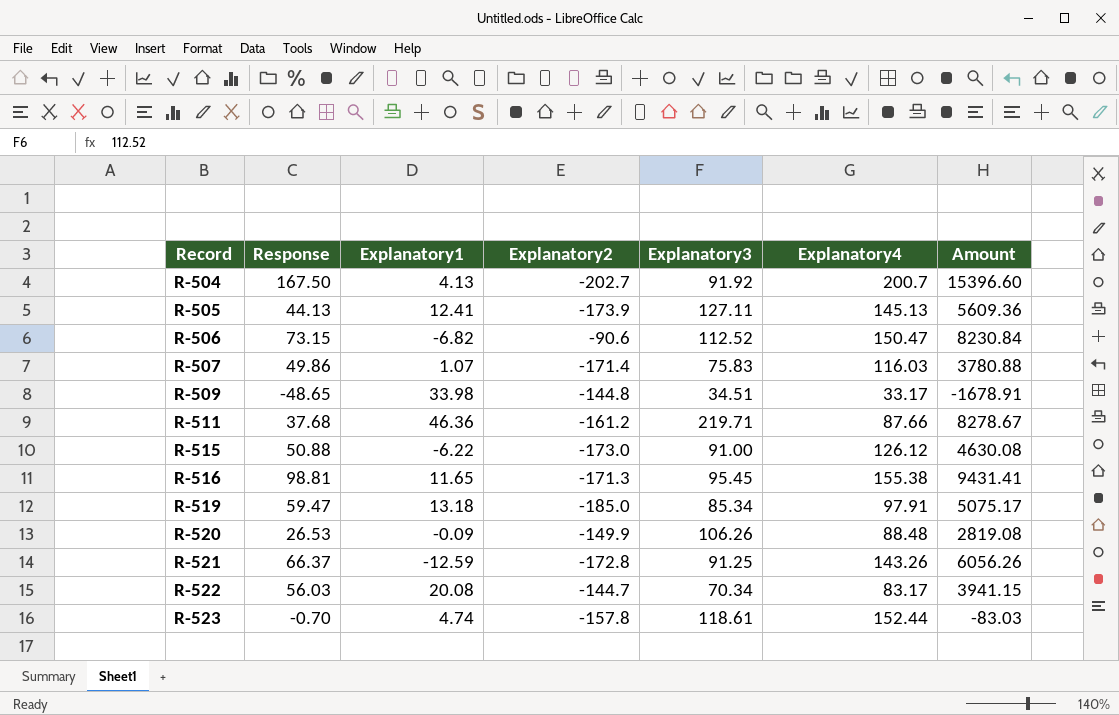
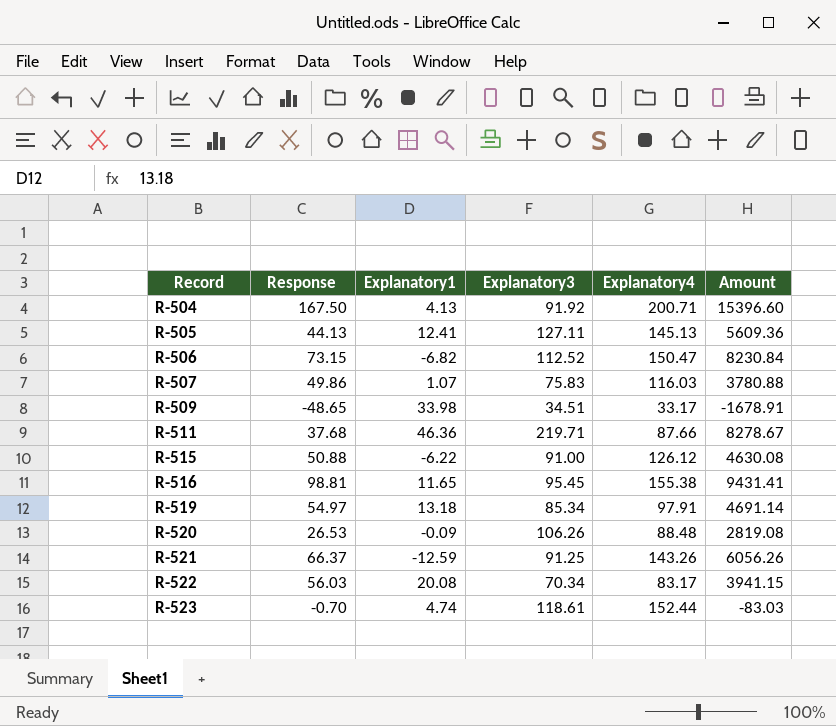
column Explanatory2 | position: 4 -> none
R-504 | Explanatory4: 200.7 -> 200.71
R-519 | Response: 59.47 -> 54.97
R-519 | Amount: 5075.17 -> 4691.14

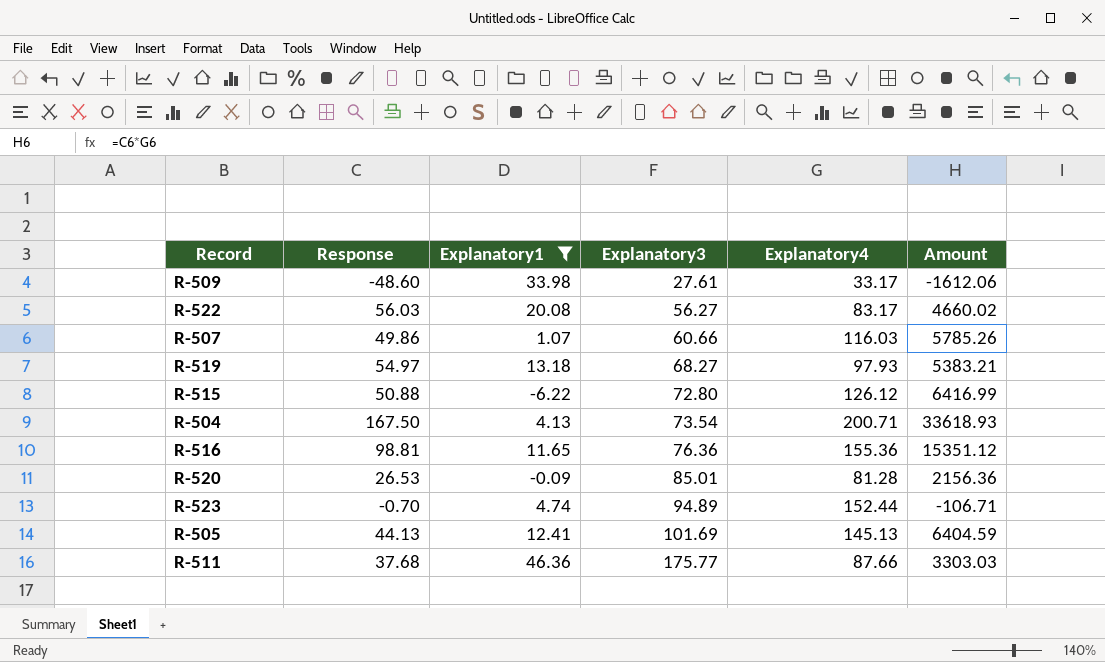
filter: none -> Explanatory1 >= -6.22
row order: Record ascending -> Explanatory3 ascending
column Amount | formula: [Response] * [Explanatory3] -> [Response] * [Explanatory4]
R-509 | Response: -48.65 -> -48.60
R-509 | Explanatory3: 34.51 -> 27.61
R-522 | Explanatory3: 70.34 -> 56.27
R-507 | Explanatory3: 75.83 -> 60.66
R-519 | Explanatory3: 85.34 -> 68.27
R-519 | Explanatory4: 97.91 -> 97.93
R-515 | Explanatory3: 91.00 -> 72.80
R-504 | Explanatory3: 91.92 -> 73.54
R-516 | Explanatory3: 95.45 -> 76.36
R-516 | Explanatory4: 155.38 -> 155.36
R-520 | Explanatory3: 106.26 -> 85.01
R-520 | Explanatory4: 88.48 -> 81.28
R-523 | Explanatory3: 118.61 -> 94.89
R-505 | Explanatory3: 127.11 -> 101.69
R-511 | Explanatory3: 219.71 -> 175.77

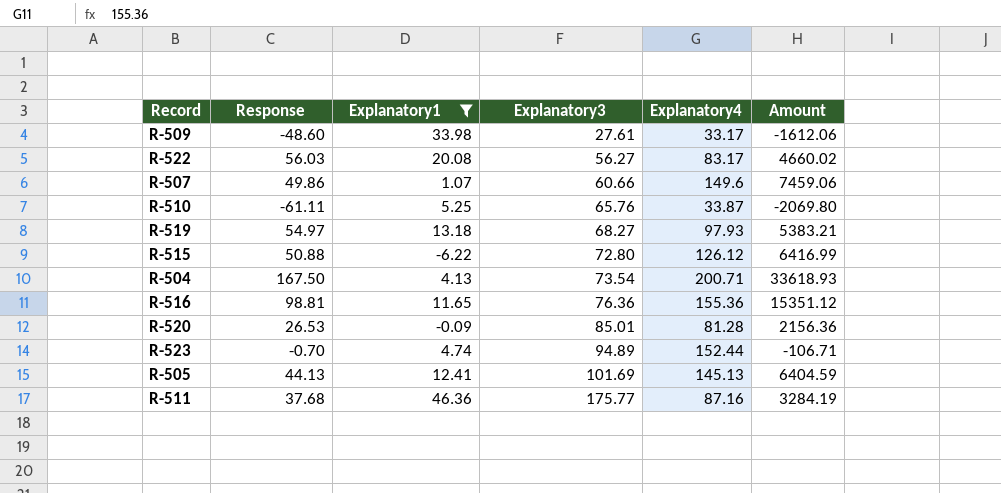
R-507 | Explanatory4: 116.03 -> 149.6
R-507 | Amount: 5785.26 -> 7459.06
row R-510: none -> -61.11 | 5.25 | 65.76 | 33.87 | -2069.80
R-511 | Explanatory4: 87.66 -> 87.16
R-511 | Amount: 3303.03 -> 3284.19

